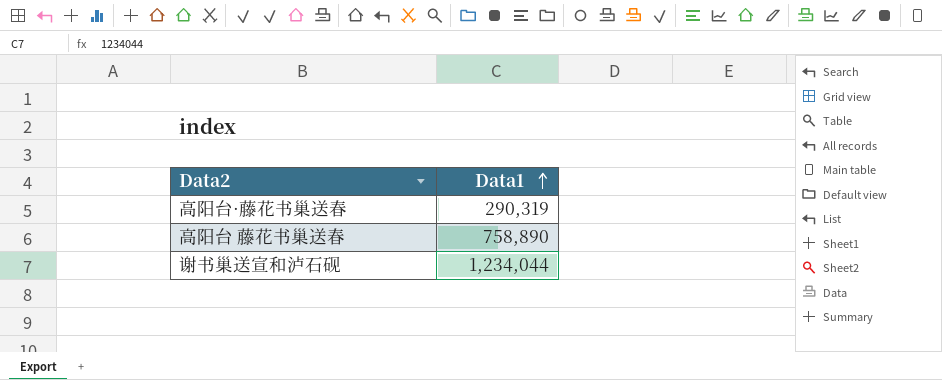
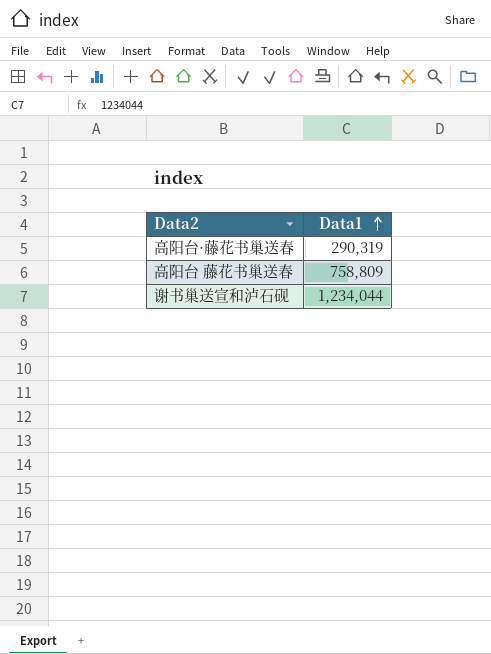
高阳台 藤花书巢送春 | Data1: 758,890 -> 758,809

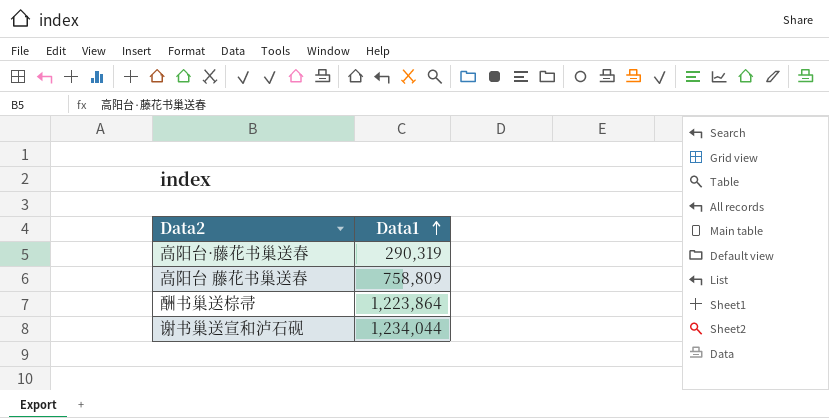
row 酬书巢送棕帚: none -> 1,223,864

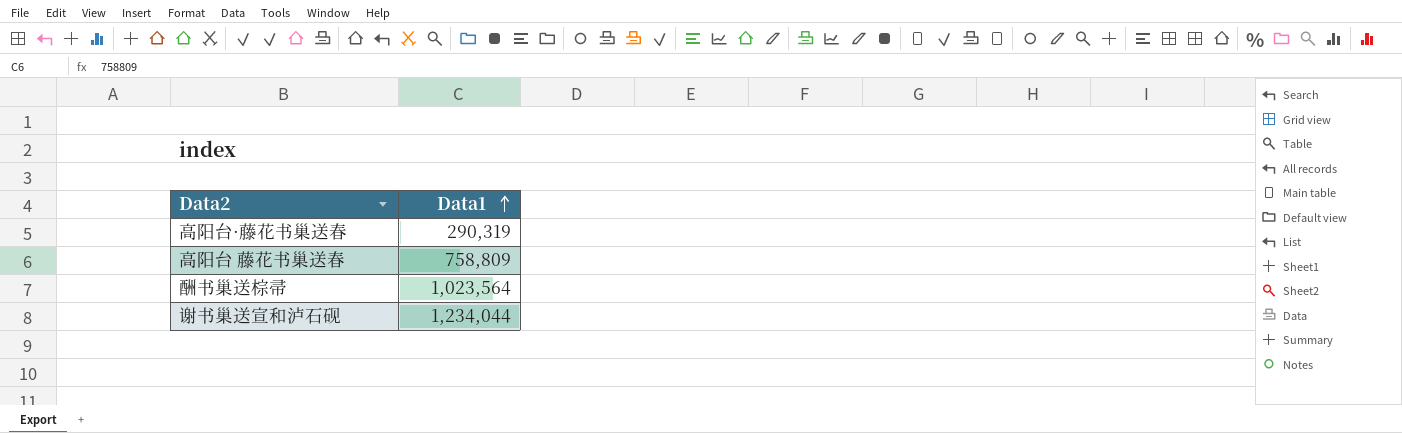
酬书巢送棕帚 | Data1: 1,223,864 -> 1,023,564

